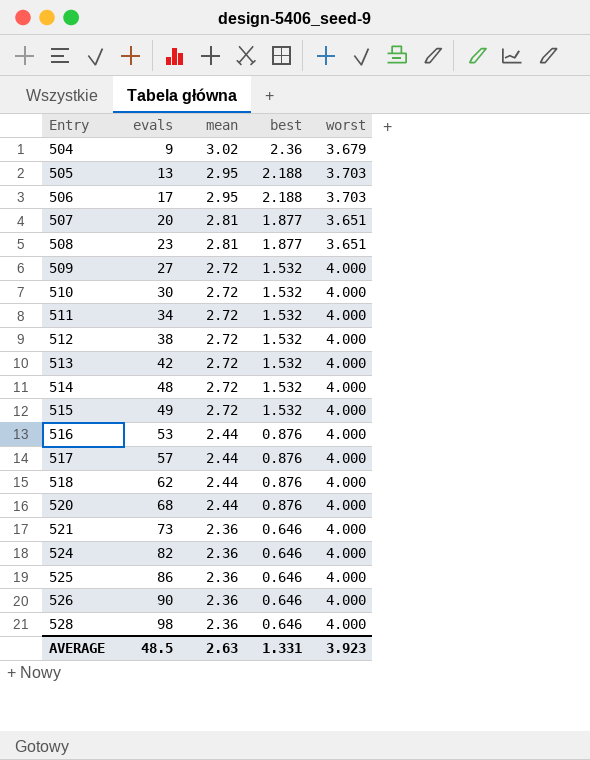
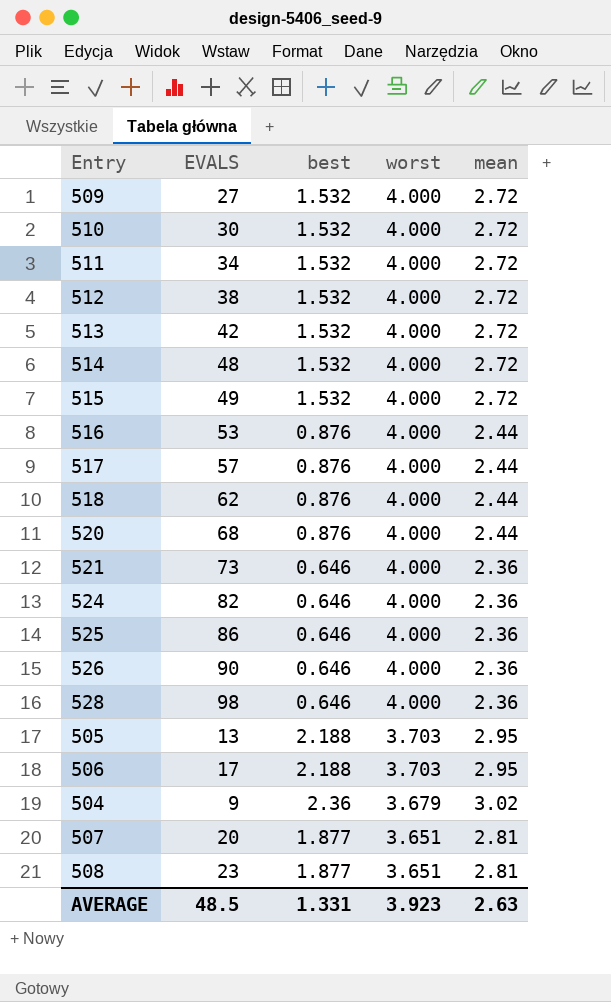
row order: Entry ascending -> worst descending
column name: evals -> EVALS
column mean | position: 3 -> 5

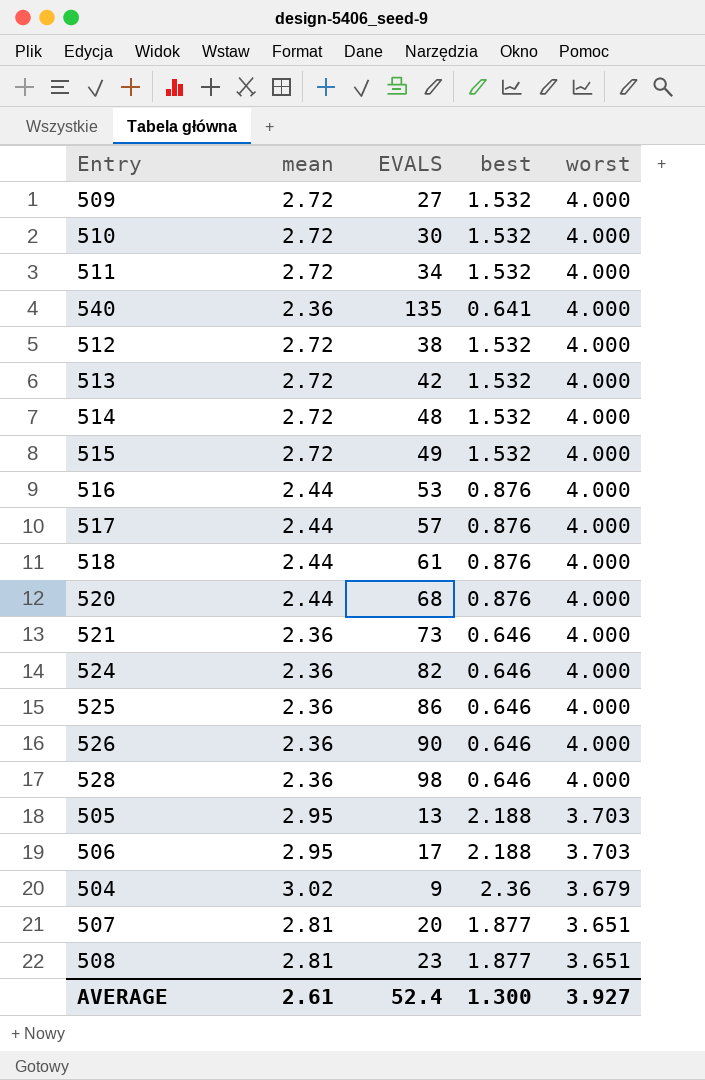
column mean | position: 5 -> 2
row 540: none -> 2.36 | 135 | 0.641 | 4.000
518 | EVALS: 62 -> 61
AVERAGE | mean: 2.63 -> 2.61
AVERAGE | EVALS: 48.5 -> 52.4
AVERAGE | best: 1.331 -> 1.300
AVERAGE | worst: 3.923 -> 3.927

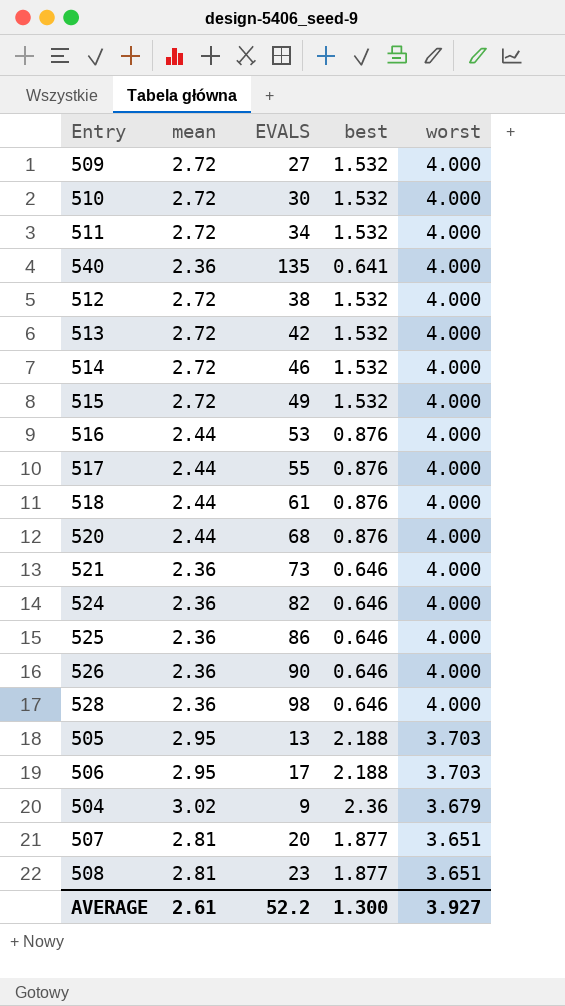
514 | EVALS: 48 -> 46
517 | EVALS: 57 -> 55
AVERAGE | EVALS: 52.4 -> 52.2

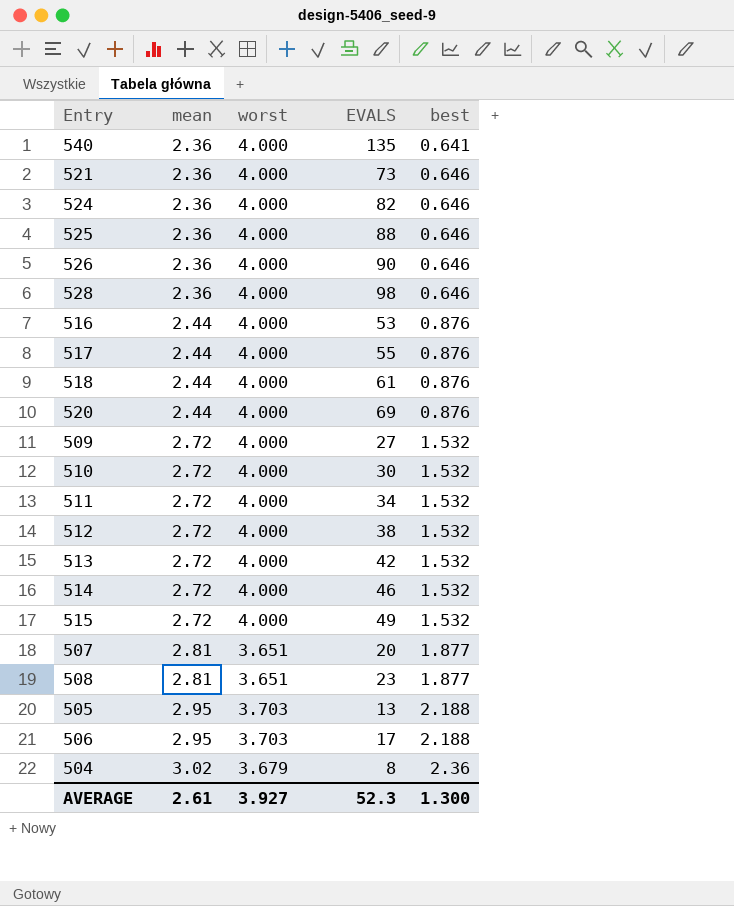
row order: worst descending -> mean ascending
column worst | position: 5 -> 3
525 | EVALS: 86 -> 88
520 | EVALS: 68 -> 69
504 | EVALS: 9 -> 8
AVERAGE | EVALS: 52.2 -> 52.3

